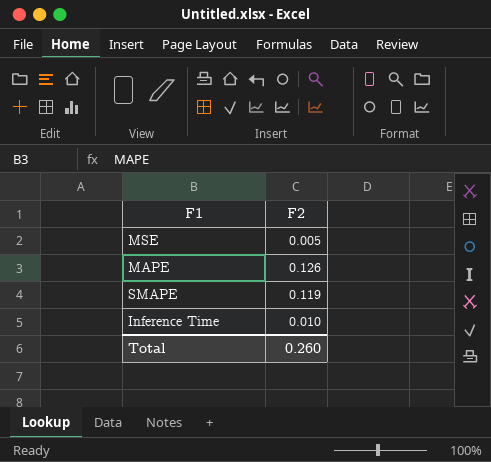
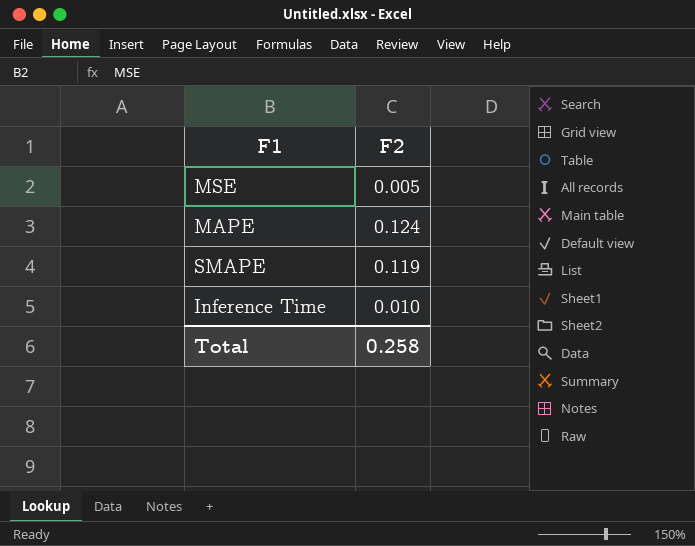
MAPE | F2: 0.126 -> 0.124
Total | F2: 0.260 -> 0.258

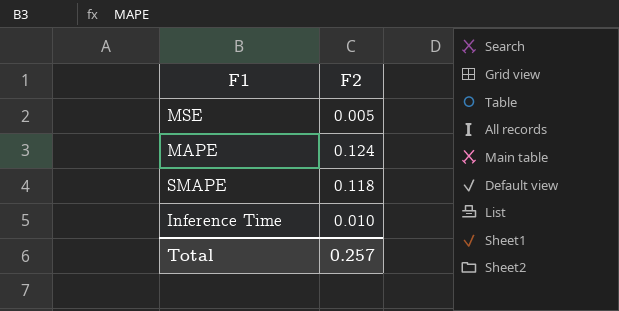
SMAPE | F2: 0.119 -> 0.118
Total | F2: 0.258 -> 0.257

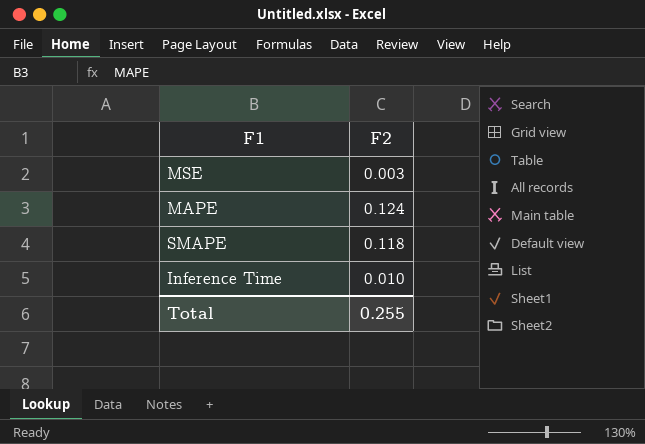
MSE | F2: 0.005 -> 0.003
Total | F2: 0.257 -> 0.255

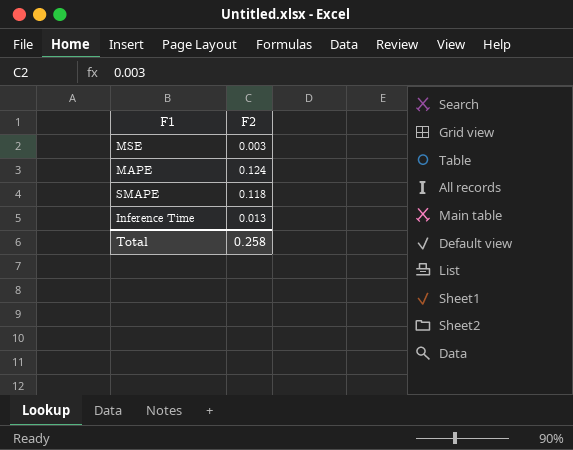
Inference Time | F2: 0.010 -> 0.013
Total | F2: 0.255 -> 0.258

